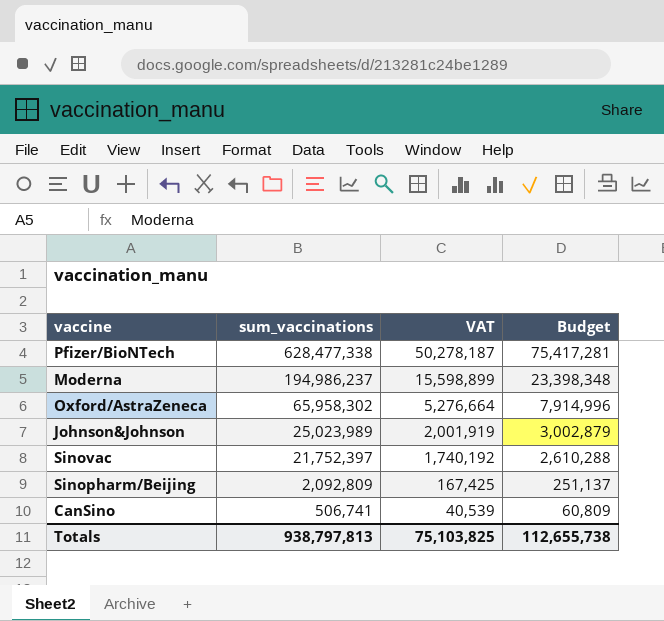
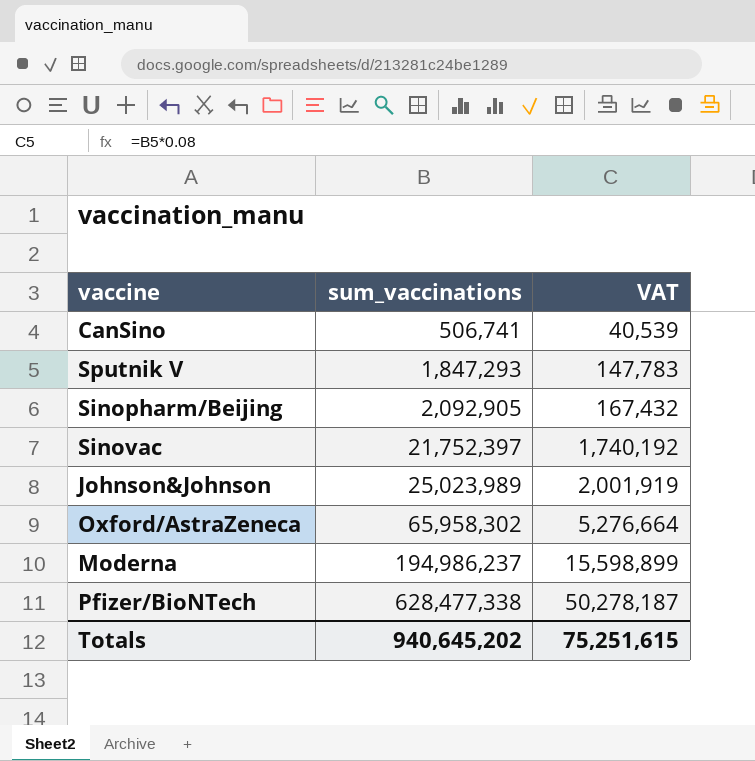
row order: sum_vaccinations descending -> sum_vaccinations ascending
column Budget | formula: [sum_vaccinations] * 0.12 -> none
row Sputnik V: none -> 1,847,293 | 147,783
Sinopharm/Beijing | sum_vaccinations: 2,092,809 -> 2,092,905
Sinopharm/Beijing | VAT: 167,425 -> 167,432
Totals | sum_vaccinations: 938,797,813 -> 940,645,202
Totals | VAT: 75,103,825 -> 75,251,615

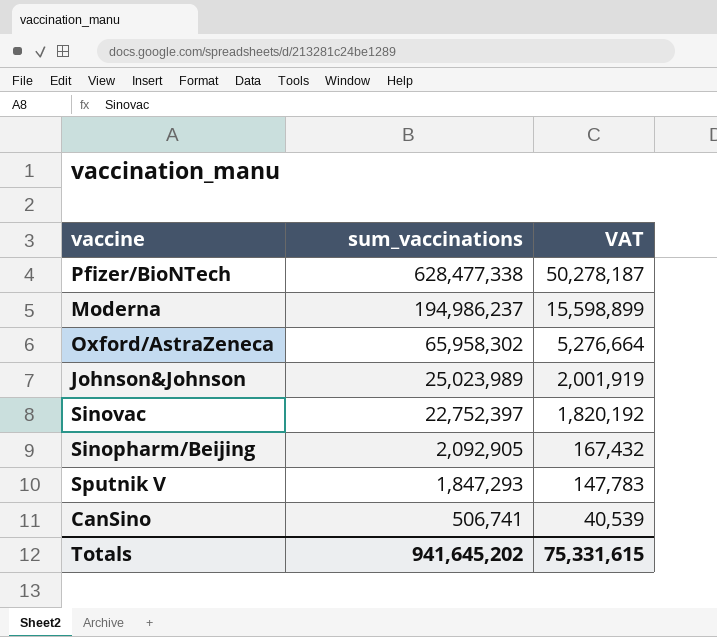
row order: sum_vaccinations ascending -> sum_vaccinations descending
Sinovac | sum_vaccinations: 21,752,397 -> 22,752,397
Sinovac | VAT: 1,740,192 -> 1,820,192
Totals | sum_vaccinations: 940,645,202 -> 941,645,202
Totals | VAT: 75,251,615 -> 75,331,615

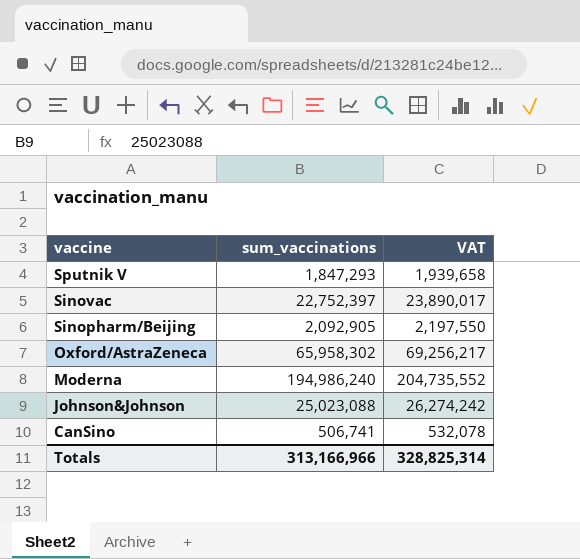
row order: sum_vaccinations descending -> vaccine descending
column VAT | formula: [sum_vaccinations] * 0.08 -> [sum_vaccinations] * 1.05
row Pfizer/BioNTech: 628,477,338 | 50,278,187 -> none
Moderna | sum_vaccinations: 194,986,237 -> 194,986,240
Johnson&Johnson | sum_vaccinations: 25,023,989 -> 25,023,088
Totals | sum_vaccinations: 941,645,202 -> 313,166,966
Totals | VAT: 75,331,615 -> 328,825,314

